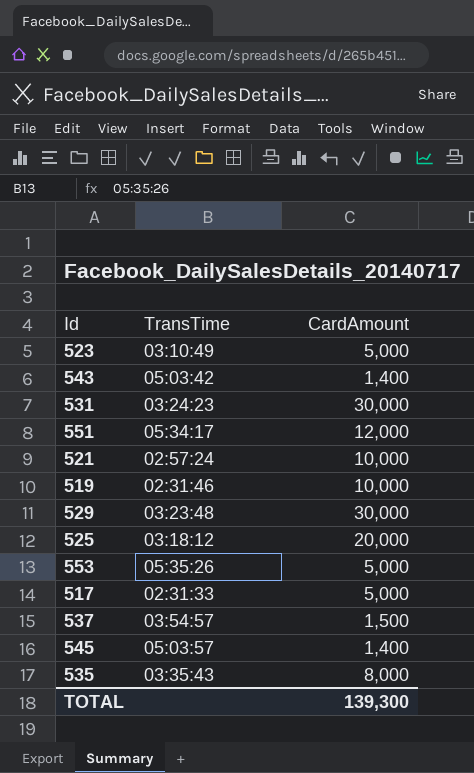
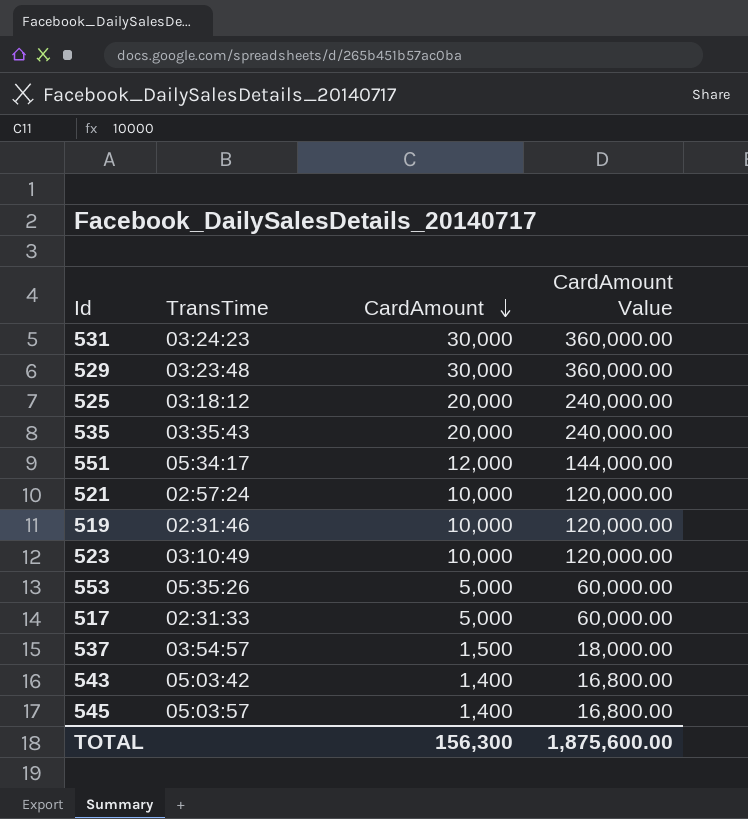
row order: none -> CardAmount descending
column CardAmount Value | formula: none -> [CardAmount] * 12
535 | CardAmount: 8,000 -> 20,000
523 | CardAmount: 5,000 -> 10,000
TOTAL | CardAmount: 139,300 -> 156,300

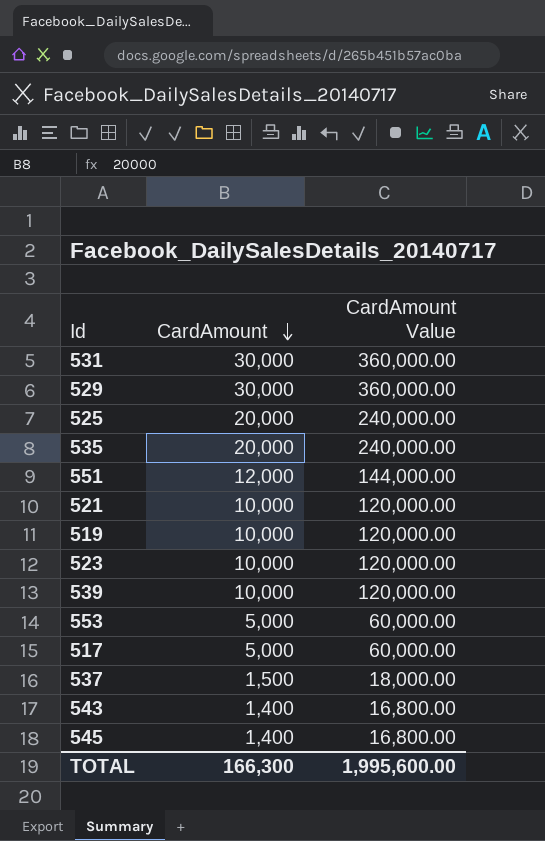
column TransTime | position: 2 -> none
row 539: none -> 10,000 | 120,000.00
TOTAL | CardAmount: 156,300 -> 166,300
TOTAL | CardAmount Value: 1,875,600.00 -> 1,995,600.00

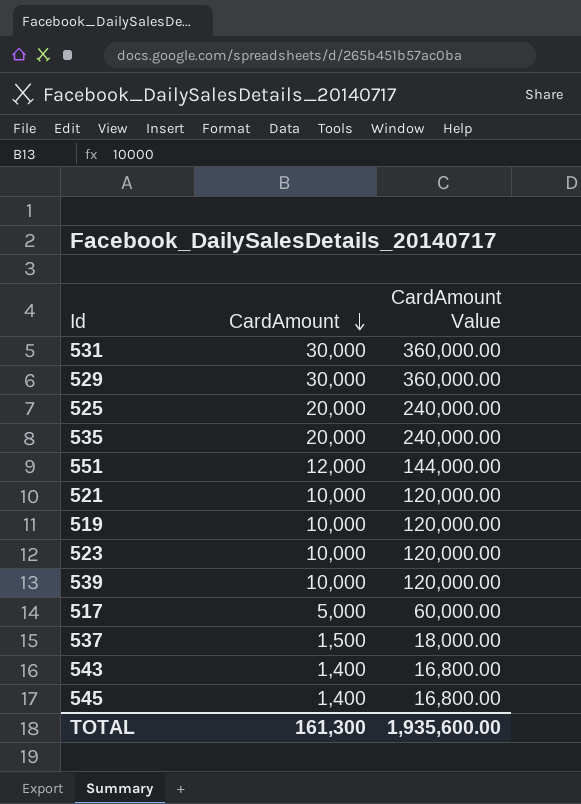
row 553: 5,000 | 60,000.00 -> none
TOTAL | CardAmount: 166,300 -> 161,300
TOTAL | CardAmount Value: 1,995,600.00 -> 1,935,600.00

